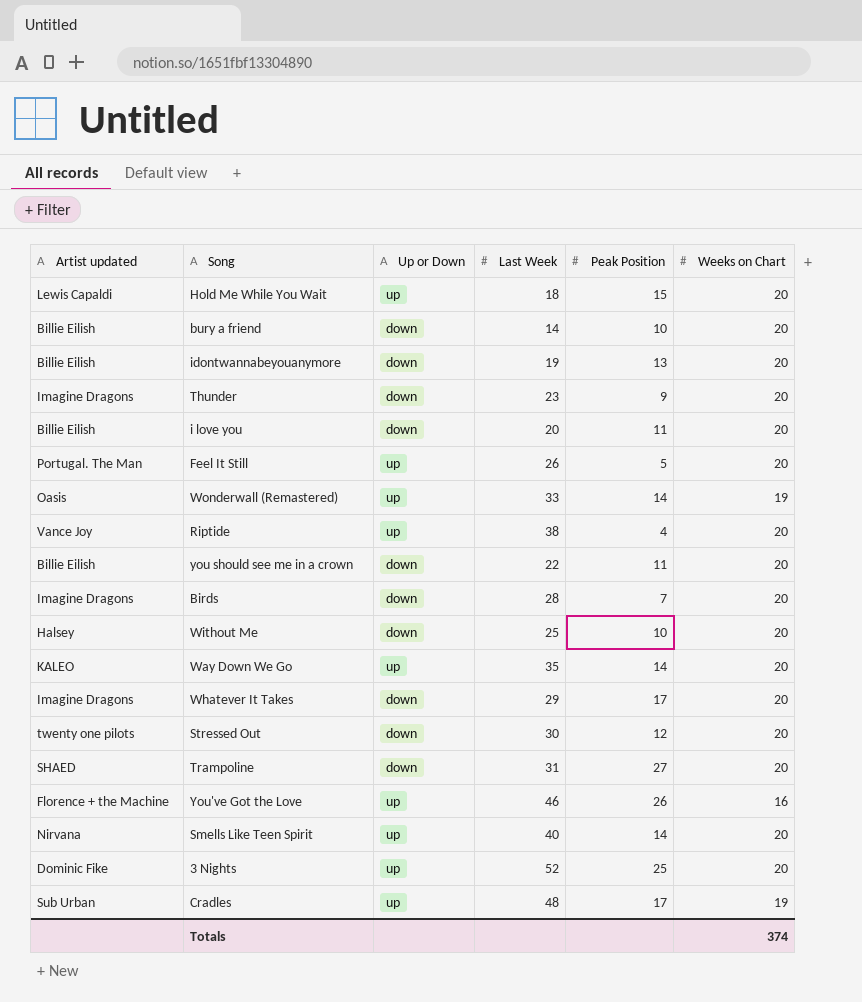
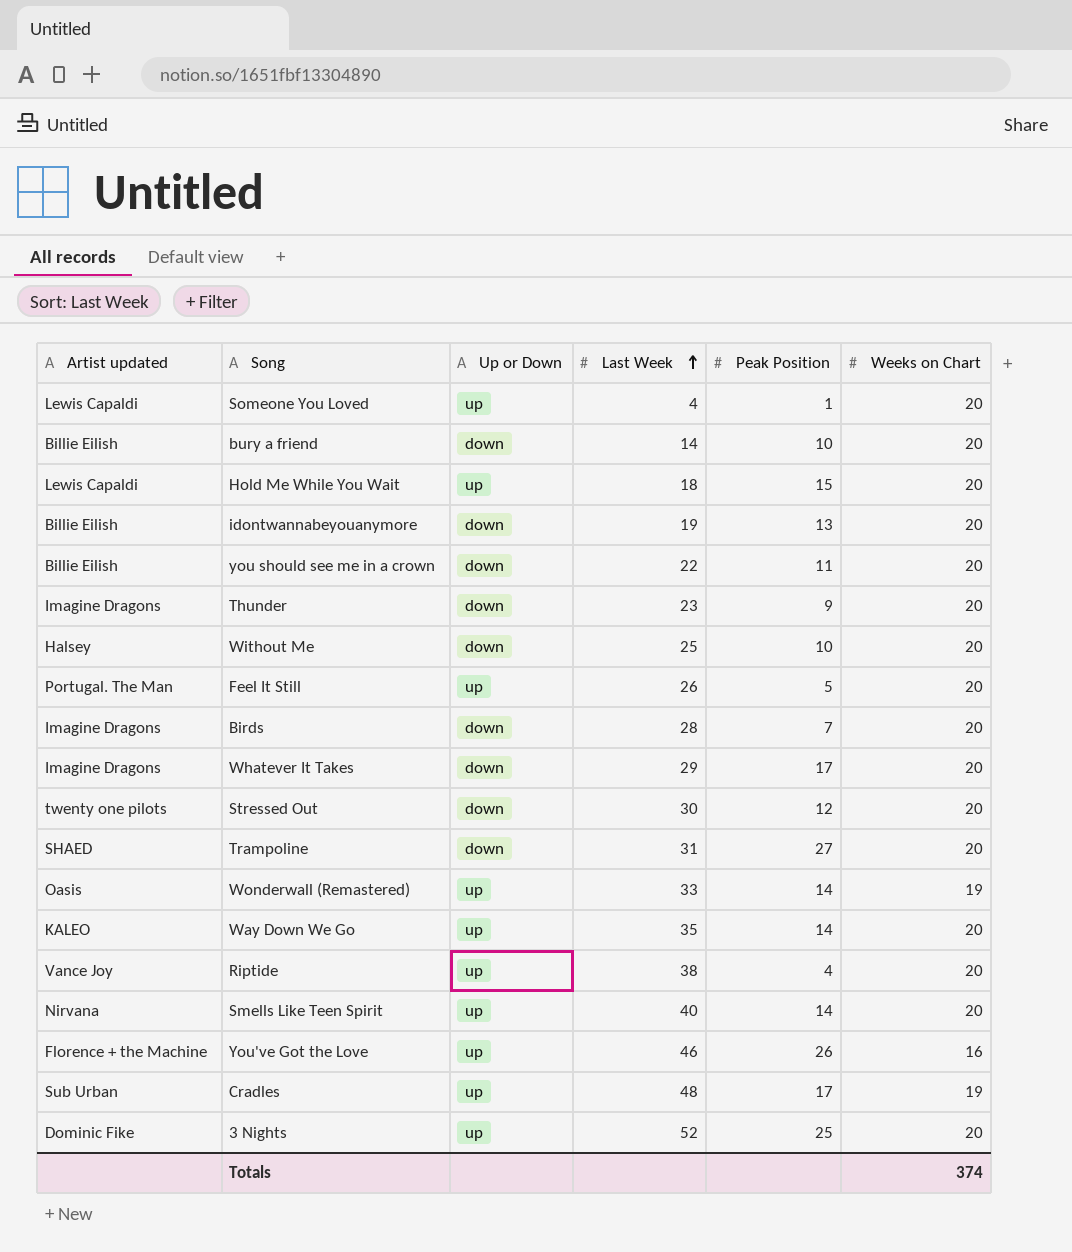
row order: none -> Last Week ascending
row i love you: Billie Eilish | down | 20 | 11 | 20 -> none
row Someone You Loved: none -> Lewis Capaldi | up | 4 | 1 | 20

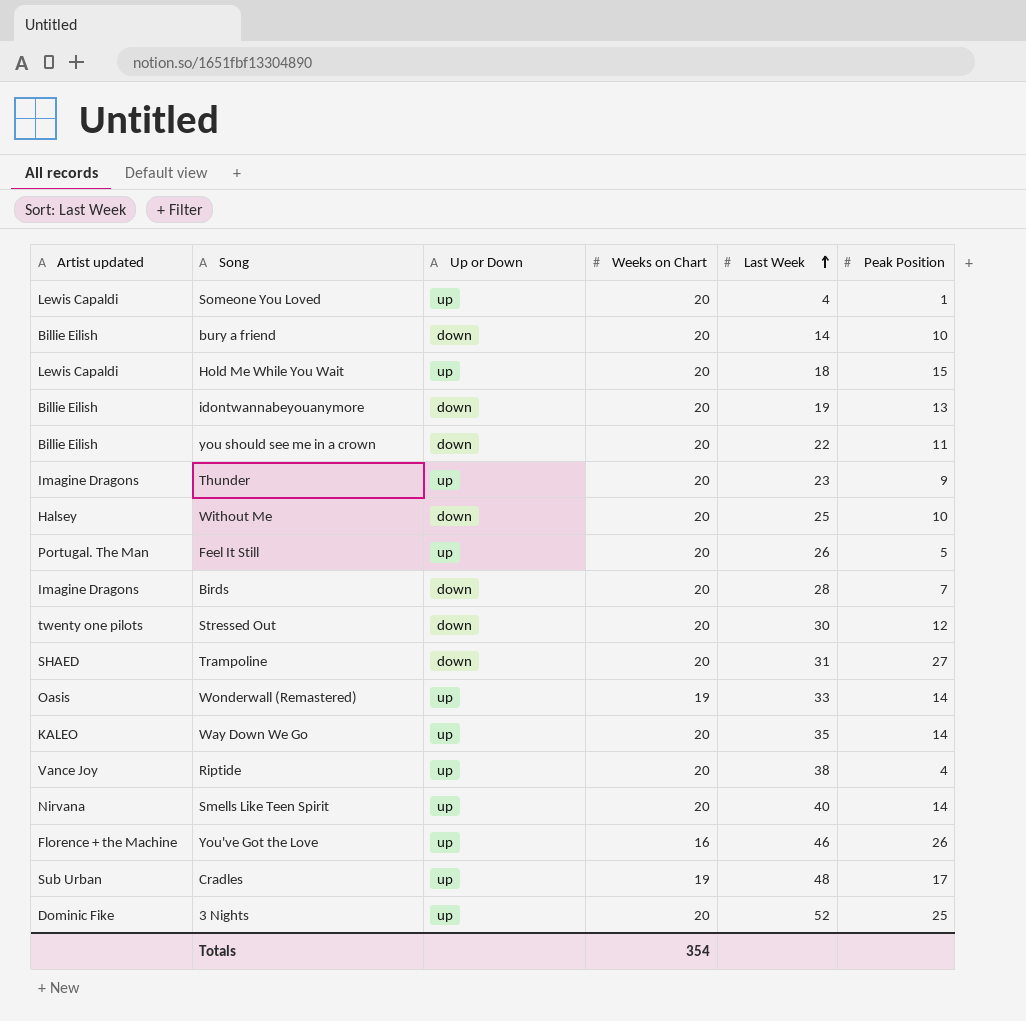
column Weeks on Chart | position: 6 -> 4
row Whatever It Takes: Imagine Dragons | down | 29 | 17 | 20 -> none
Thunder | Up or Down: down -> up
Totals | Weeks on Chart: 374 -> 354

